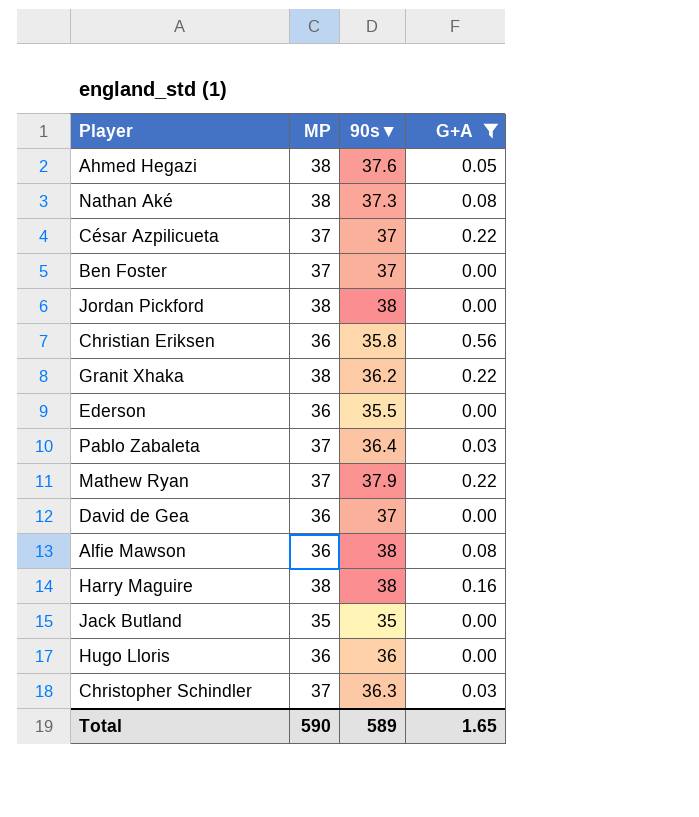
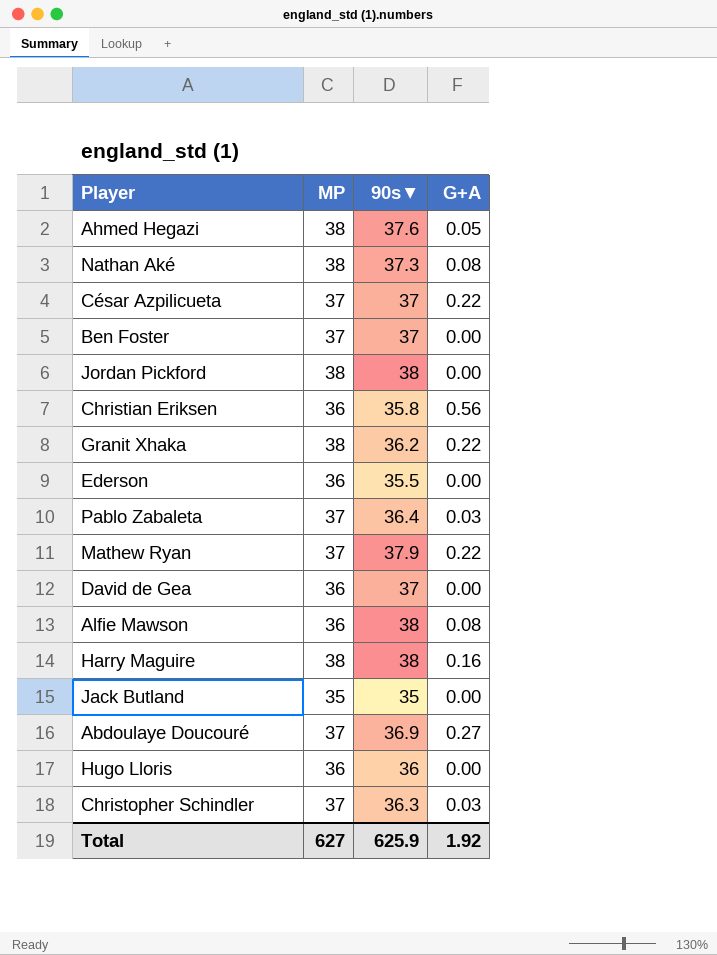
filter: G+A != 0.27 -> none
Total | MP: 590 -> 627
Total | 90s▼: 589 -> 625.9
Total | G+A: 1.65 -> 1.92

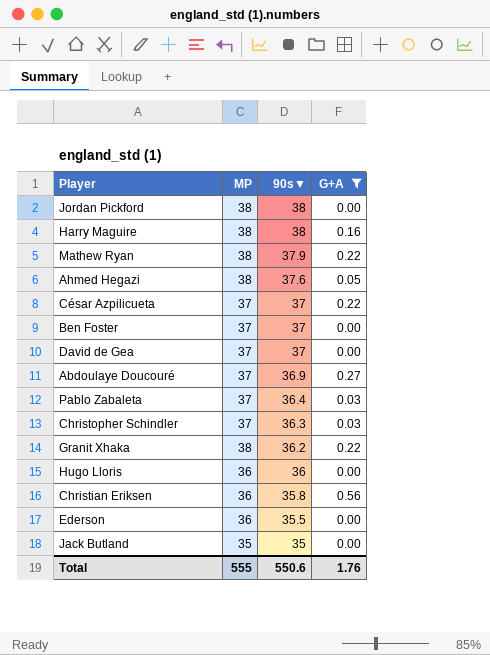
filter: none -> G+A != 0.08
row order: none -> 90s▼ descending
Mathew Ryan | MP: 37 -> 38
David de Gea | MP: 36 -> 37
Total | MP: 627 -> 555
Total | 90s▼: 625.9 -> 550.6
Total | G+A: 1.92 -> 1.76

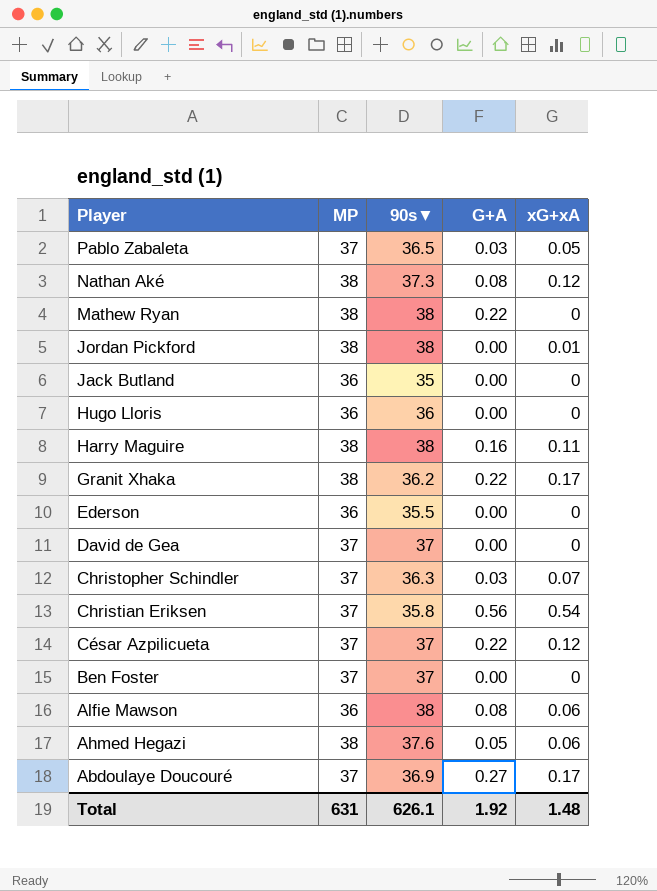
filter: G+A != 0.08 -> none
row order: 90s▼ descending -> Player descending
column xG+xA | position: none -> 5
Pablo Zabaleta | 90s▼: 36.4 -> 36.5
Mathew Ryan | 90s▼: 37.9 -> 38
Jack Butland | MP: 35 -> 36
Christian Eriksen | MP: 36 -> 37
Total | MP: 555 -> 631
Total | 90s▼: 550.6 -> 626.1
Total | G+A: 1.76 -> 1.92

